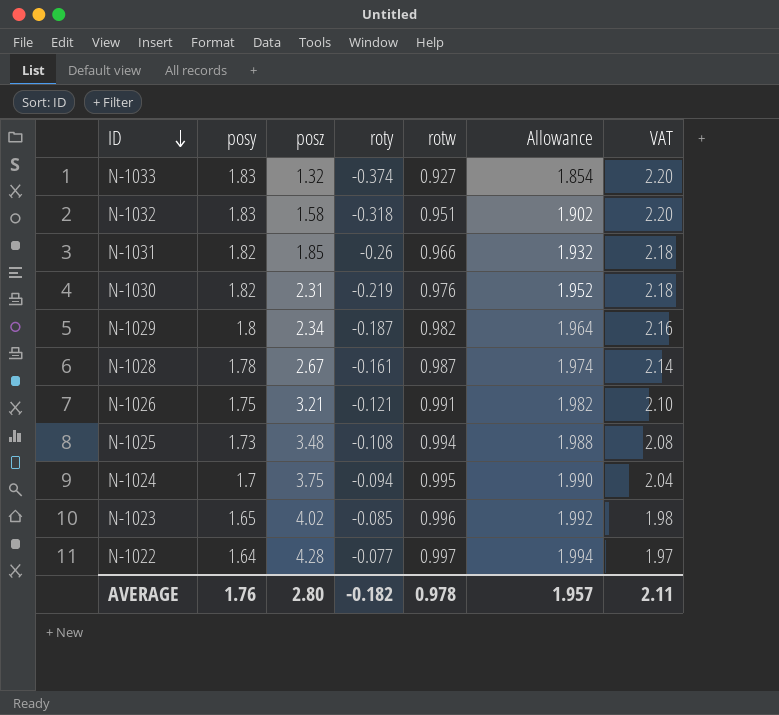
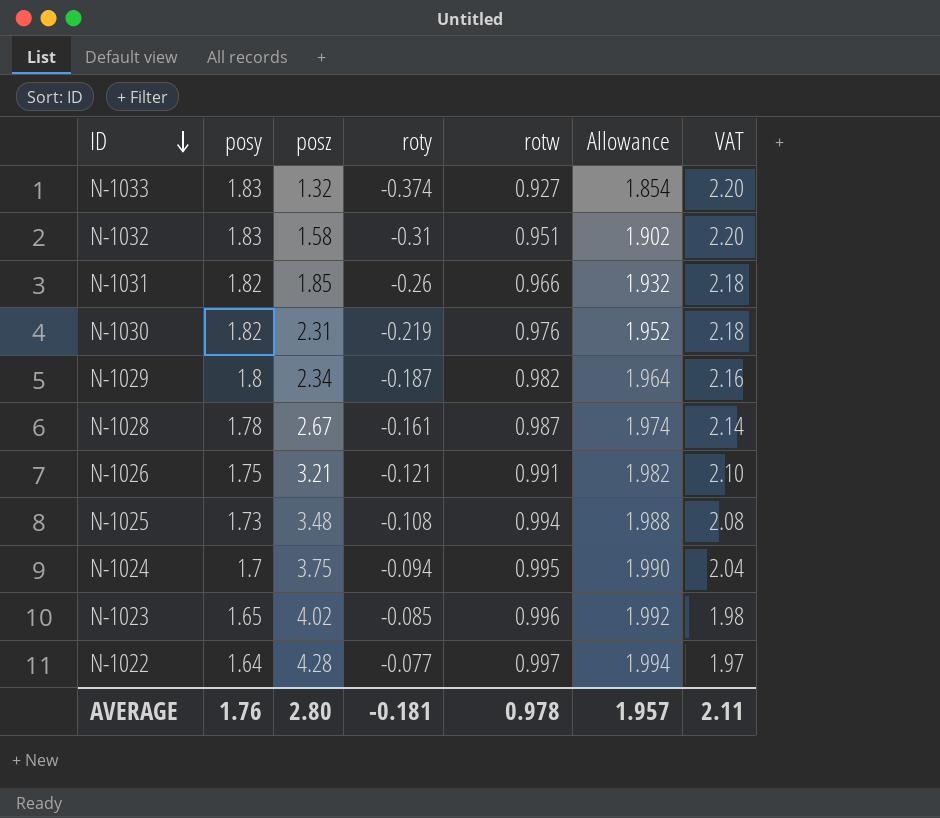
N-1032 | roty: -0.318 -> -0.31
AVERAGE | roty: -0.182 -> -0.181

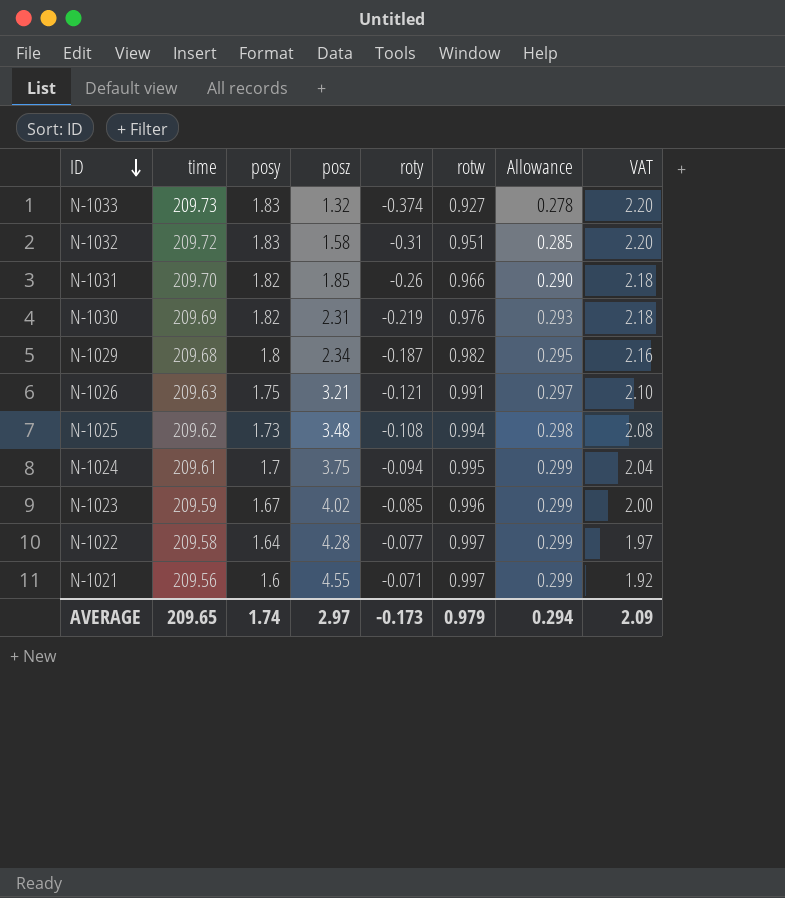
column time | position: none -> 2
column Allowance | formula: [rotw] * 2 -> [rotw] * 0.3
row N-1028: 1.78 | 2.67 | -0.161 | 0.987 | 1.974 | 2.14 -> none
N-1023 | posy: 1.65 -> 1.67
N-1023 | VAT: 1.98 -> 2.00
row N-1021: none -> 209.56 | 1.6 | 4.55 | -0.071 | 0.997 | 0.299 | 1.92
AVERAGE | posy: 1.76 -> 1.74
AVERAGE | posz: 2.80 -> 2.97
AVERAGE | roty: -0.181 -> -0.173
AVERAGE | rotw: 0.978 -> 0.979
AVERAGE | Allowance: 1.957 -> 0.294
AVERAGE | VAT: 2.11 -> 2.09

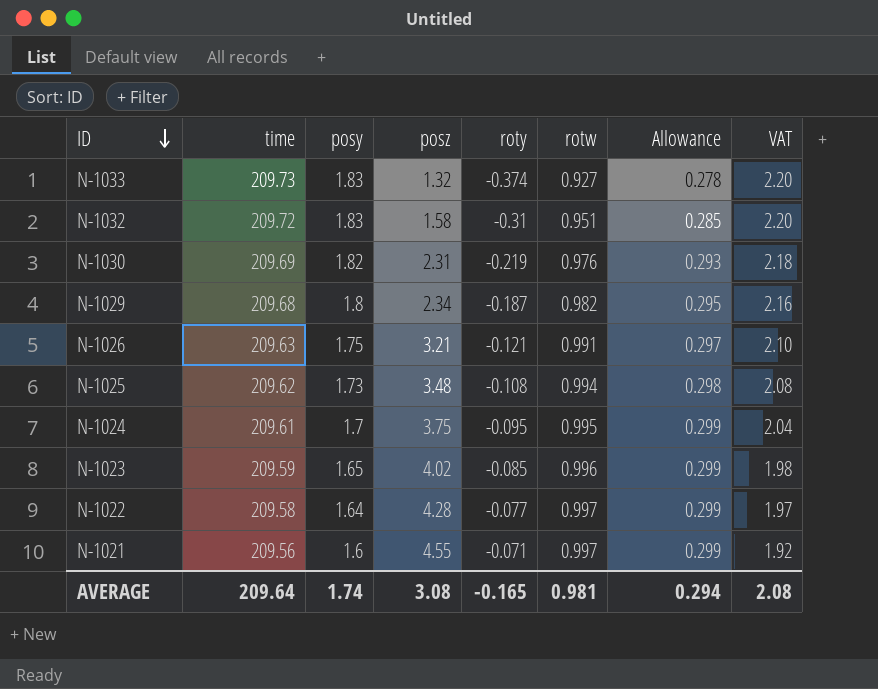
row N-1031: 209.70 | 1.82 | 1.85 | -0.26 | 0.966 | 0.290 | 2.18 -> none
N-1024 | roty: -0.094 -> -0.095
N-1023 | posy: 1.67 -> 1.65
N-1023 | VAT: 2.00 -> 1.98
AVERAGE | time: 209.65 -> 209.64
AVERAGE | posz: 2.97 -> 3.08
AVERAGE | roty: -0.173 -> -0.165
AVERAGE | rotw: 0.979 -> 0.981
AVERAGE | VAT: 2.09 -> 2.08

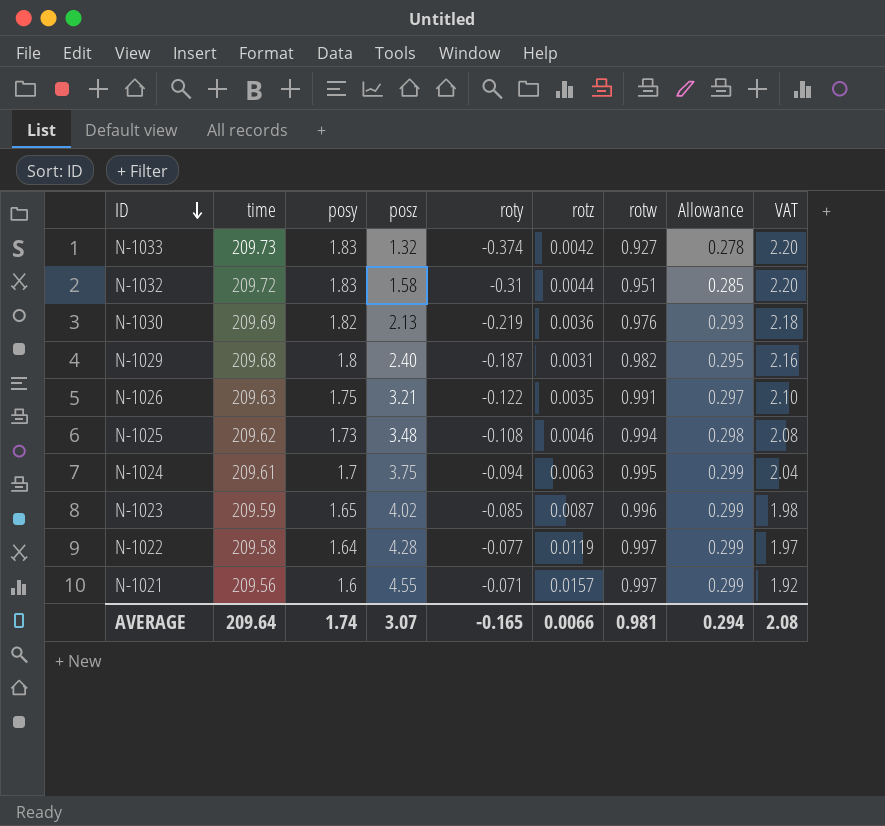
column rotz | position: none -> 6
N-1030 | posz: 2.31 -> 2.13
N-1029 | posz: 2.34 -> 2.40
N-1026 | roty: -0.121 -> -0.122
N-1024 | roty: -0.095 -> -0.094
AVERAGE | posz: 3.08 -> 3.07

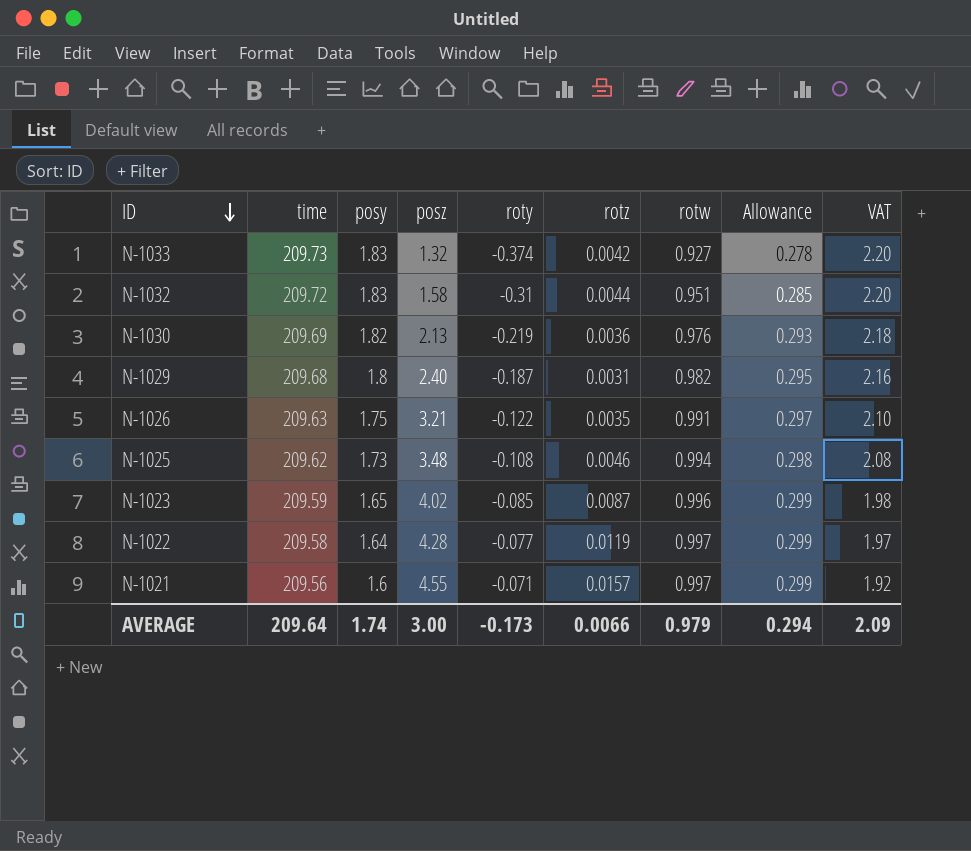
row N-1024: 209.61 | 1.7 | 3.75 | -0.094 | 0.0063 | 0.995 | 0.299 | 2.04 -> none
AVERAGE | posz: 3.07 -> 3.00
AVERAGE | roty: -0.165 -> -0.173
AVERAGE | rotw: 0.981 -> 0.979
AVERAGE | VAT: 2.08 -> 2.09

